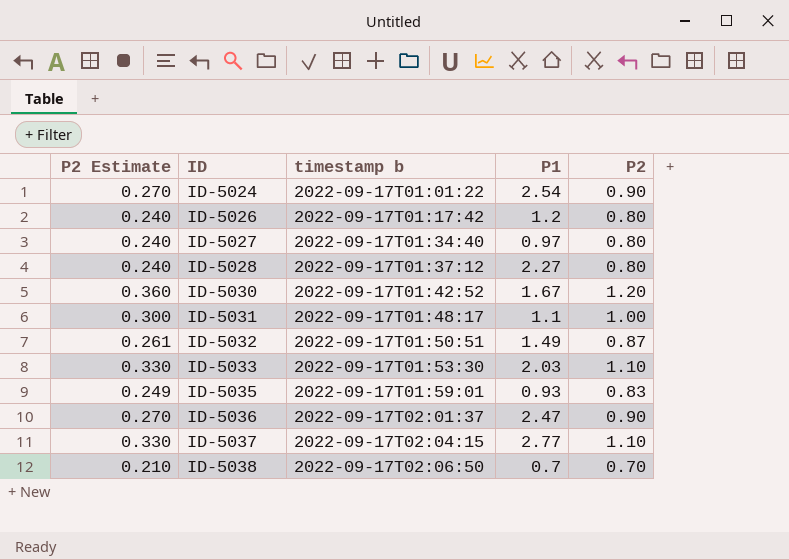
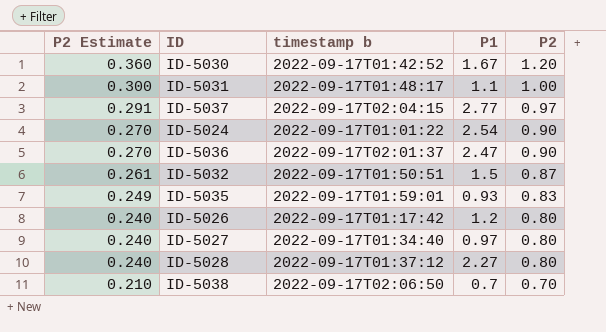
row order: ID ascending -> P2 Estimate descending
row ID-5033: 0.330 | 2022-09-17T01:53:30 | 2.03 | 1.10 -> none
ID-5037 | P2 Estimate: 0.330 -> 0.291
ID-5037 | P2: 1.10 -> 0.97
ID-5032 | P1: 1.49 -> 1.5

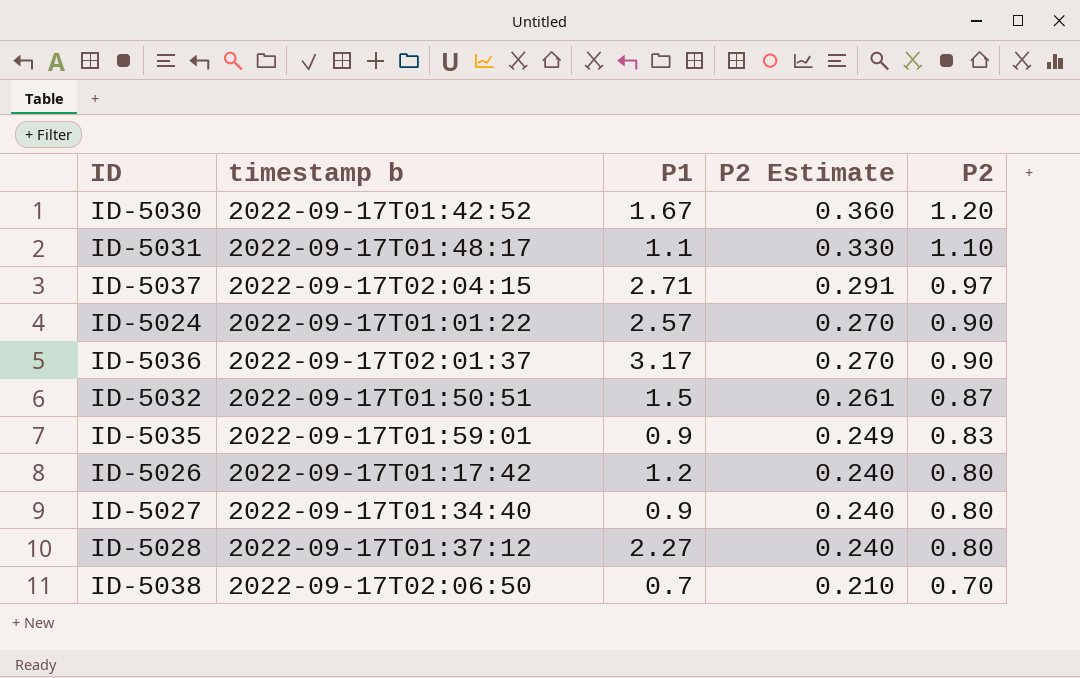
column P2 Estimate | position: 1 -> 4
ID-5031 | P2 Estimate: 0.300 -> 0.330
ID-5031 | P2: 1.00 -> 1.10
ID-5037 | P1: 2.77 -> 2.71
ID-5024 | P1: 2.54 -> 2.57
ID-5036 | P1: 2.47 -> 3.17
ID-5035 | P1: 0.93 -> 0.9
ID-5027 | P1: 0.97 -> 0.9

